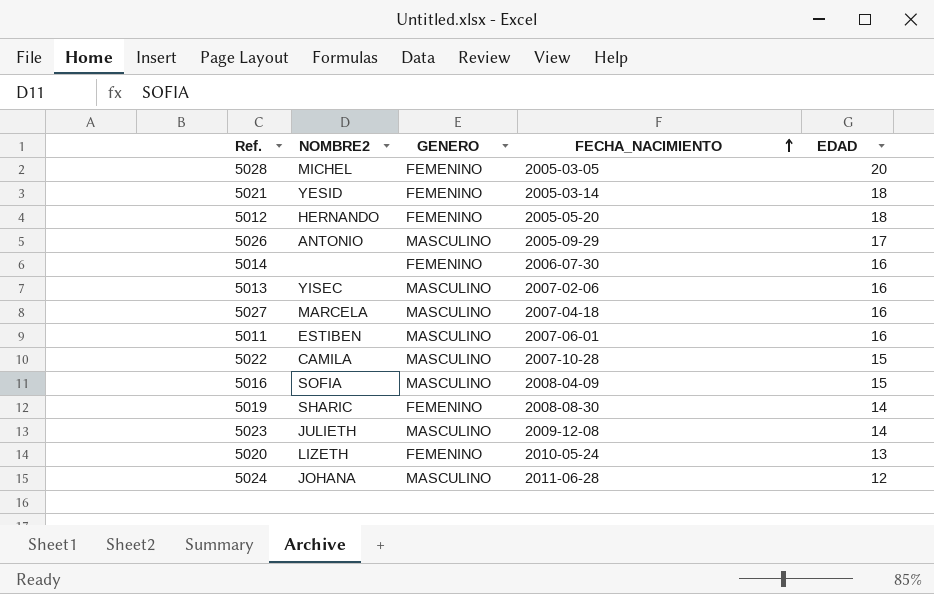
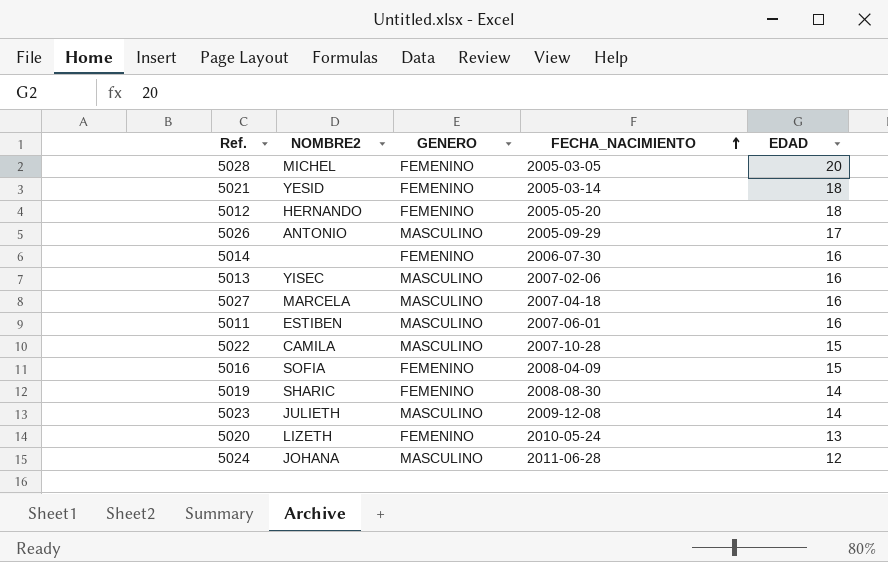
5016 | GENERO: MASCULINO -> FEMENINO

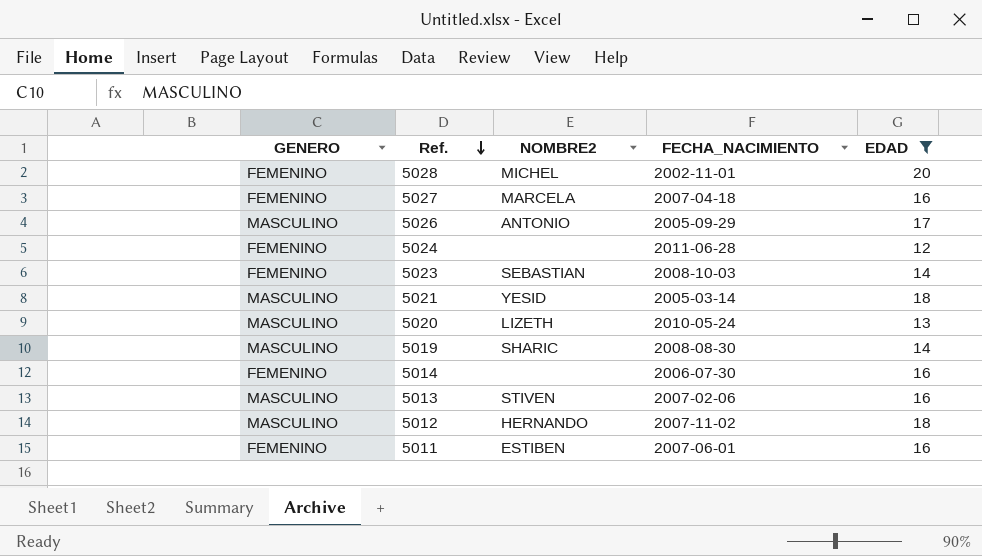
filter: none -> EDAD != 15
row order: FECHA_NACIMIENTO ascending -> Ref. descending
column GENERO | position: 3 -> 1
5028 | FECHA_NACIMIENTO: 2005-03-05 -> 2002-11-01
5027 | GENERO: MASCULINO -> FEMENINO
5024 | GENERO: MASCULINO -> FEMENINO
5024 | NOMBRE2: JOHANA -> none
5023 | GENERO: MASCULINO -> FEMENINO
5023 | NOMBRE2: JULIETH -> SEBASTIAN
5023 | FECHA_NACIMIENTO: 2009-12-08 -> 2008-10-03
5021 | GENERO: FEMENINO -> MASCULINO
5020 | GENERO: FEMENINO -> MASCULINO
5019 | GENERO: FEMENINO -> MASCULINO
5013 | NOMBRE2: YISEC -> STIVEN
5012 | GENERO: FEMENINO -> MASCULINO
5012 | FECHA_NACIMIENTO: 2005-05-20 -> 2007-11-02
5011 | GENERO: MASCULINO -> FEMENINO

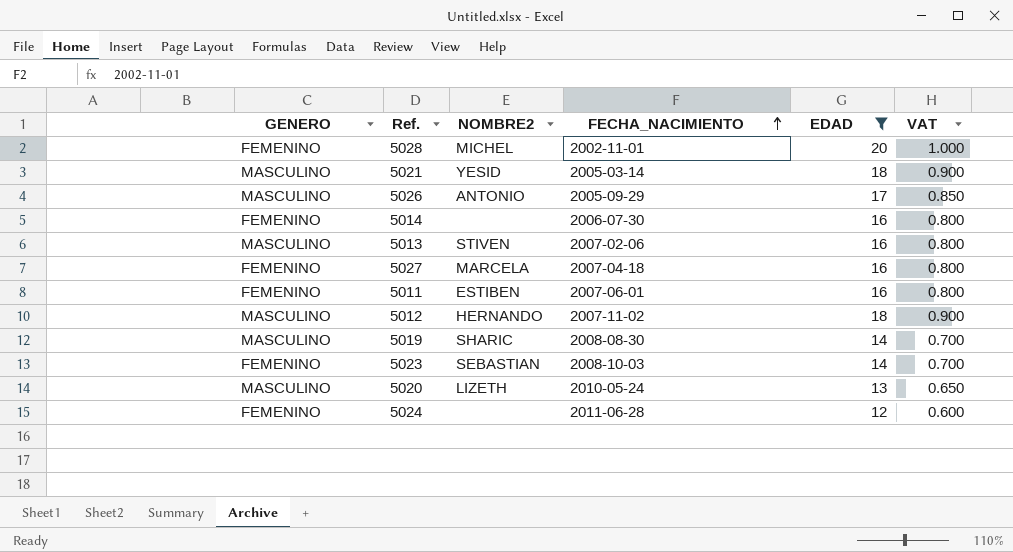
row order: Ref. descending -> FECHA_NACIMIENTO ascending
column VAT | formula: none -> [EDAD] * 0.05

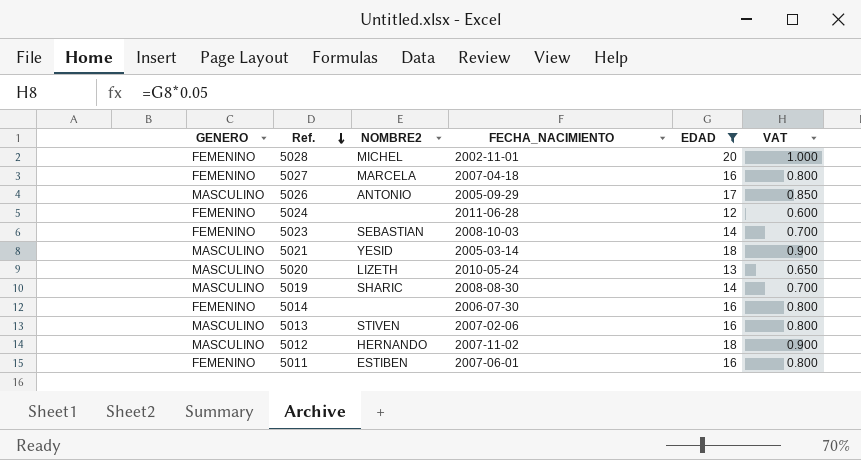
row order: FECHA_NACIMIENTO ascending -> Ref. descending

